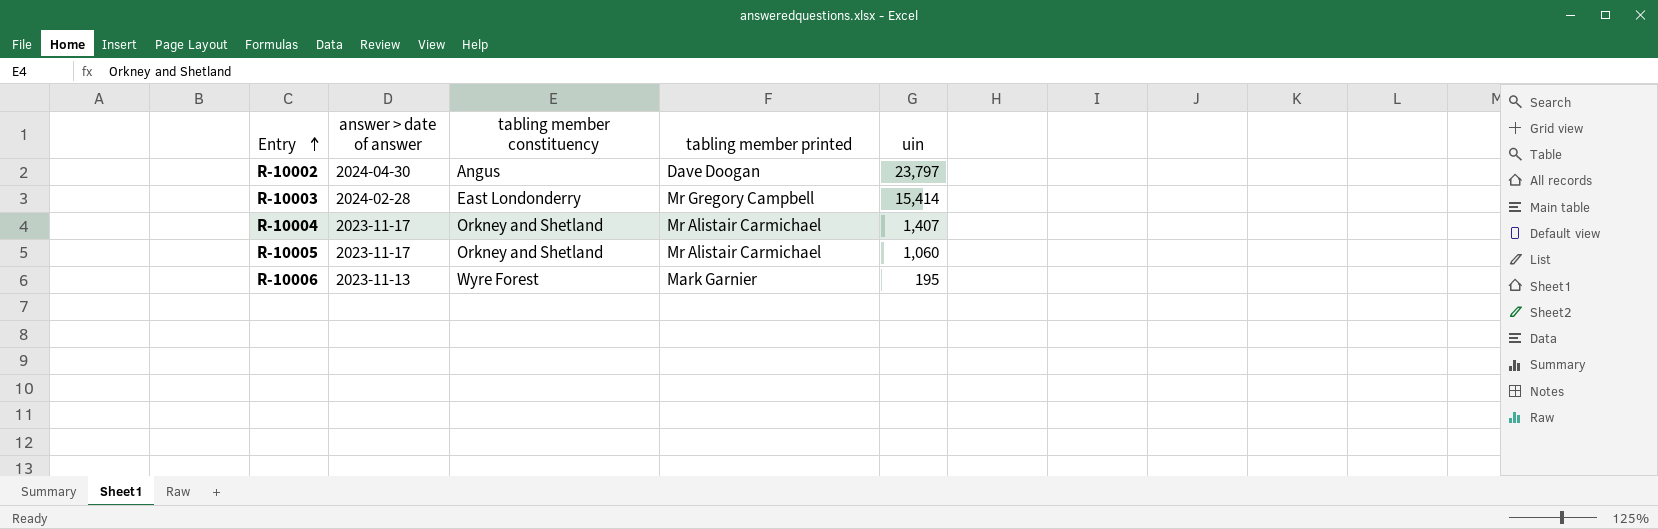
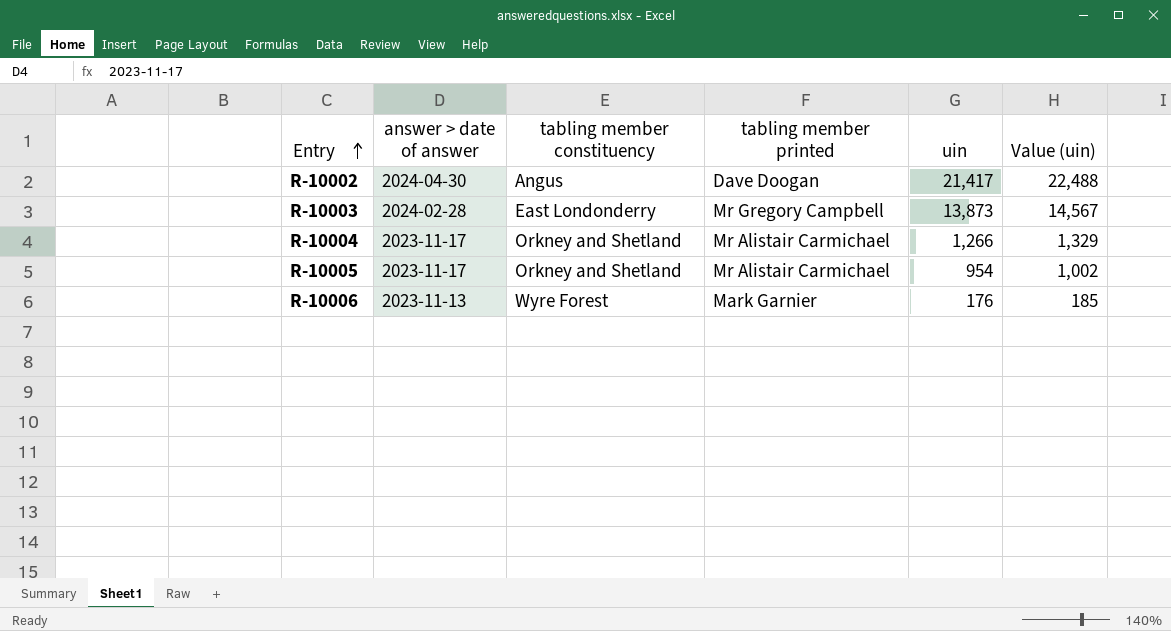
column Value (uin) | formula: none -> [uin] * 1.05
R-10002 | uin: 23,797 -> 21,417
R-10003 | uin: 15,414 -> 13,873
R-10004 | uin: 1,407 -> 1,266
R-10005 | uin: 1,060 -> 954
R-10006 | uin: 195 -> 176

